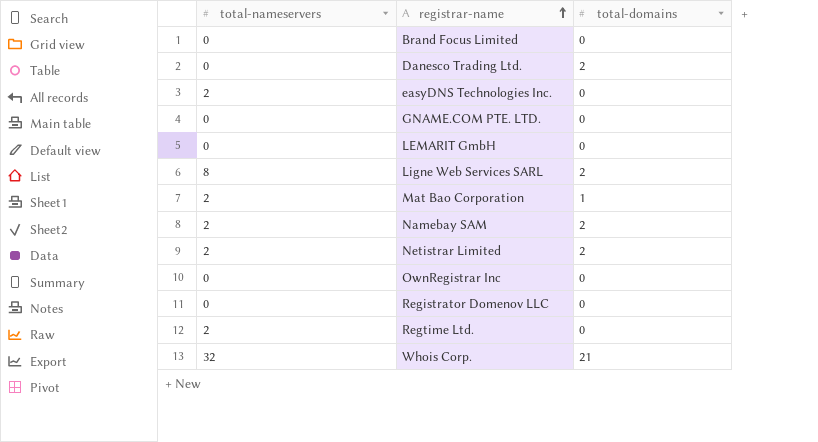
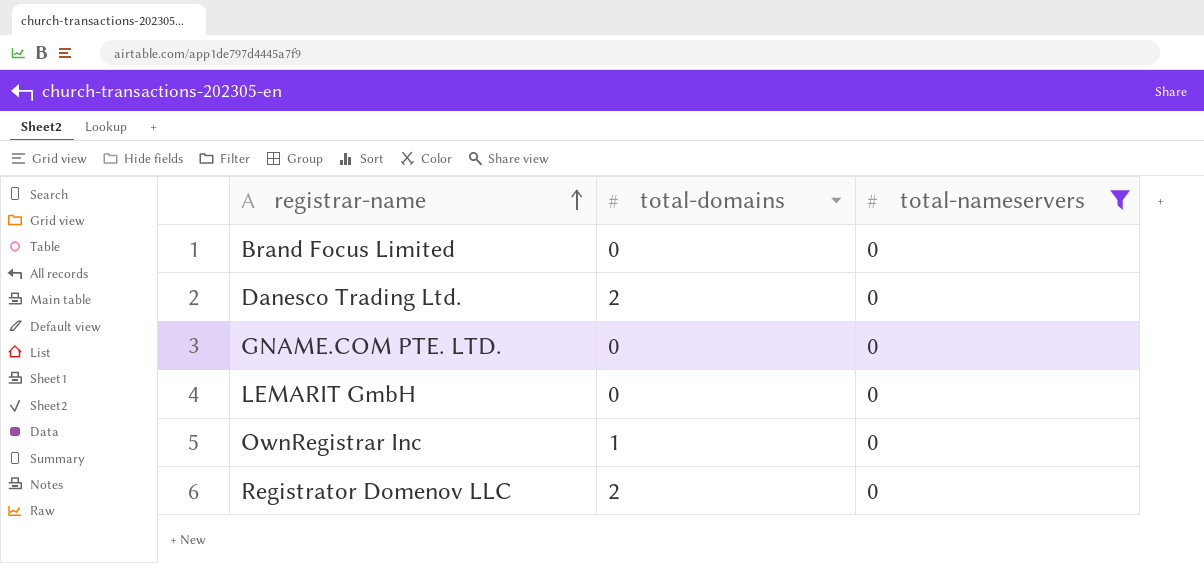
filter: none -> total-nameservers = 0
column total-nameservers | position: 1 -> 3
OwnRegistrar Inc | total-domains: 0 -> 1
Registrator Domenov LLC | total-domains: 0 -> 2

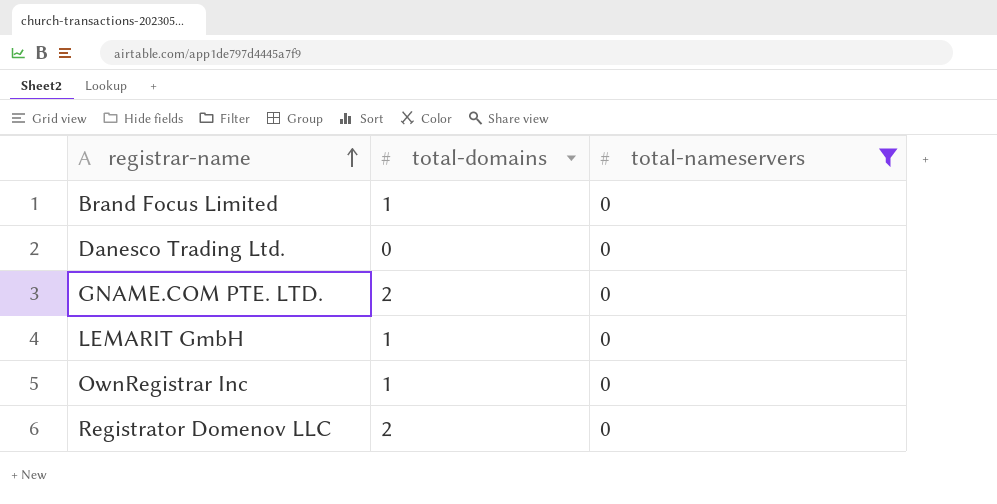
Brand Focus Limited | total-domains: 0 -> 1
Danesco Trading Ltd. | total-domains: 2 -> 0
GNAME.COM PTE. LTD. | total-domains: 0 -> 2
LEMARIT GmbH | total-domains: 0 -> 1

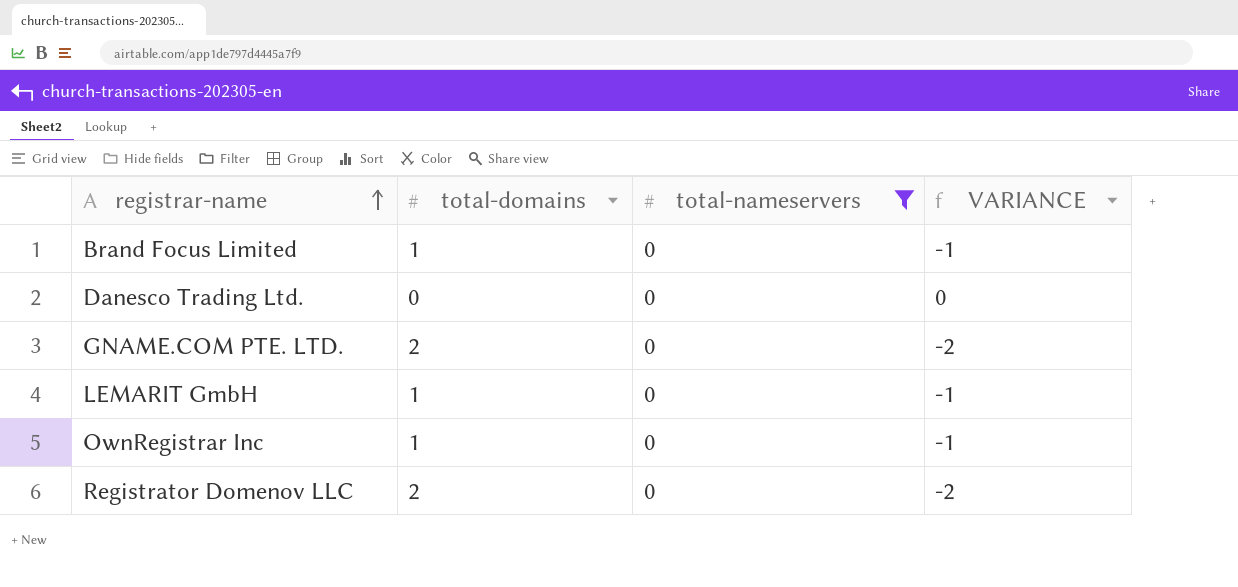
column VARIANCE | formula: none -> [total-nameservers] - [total-domains]

